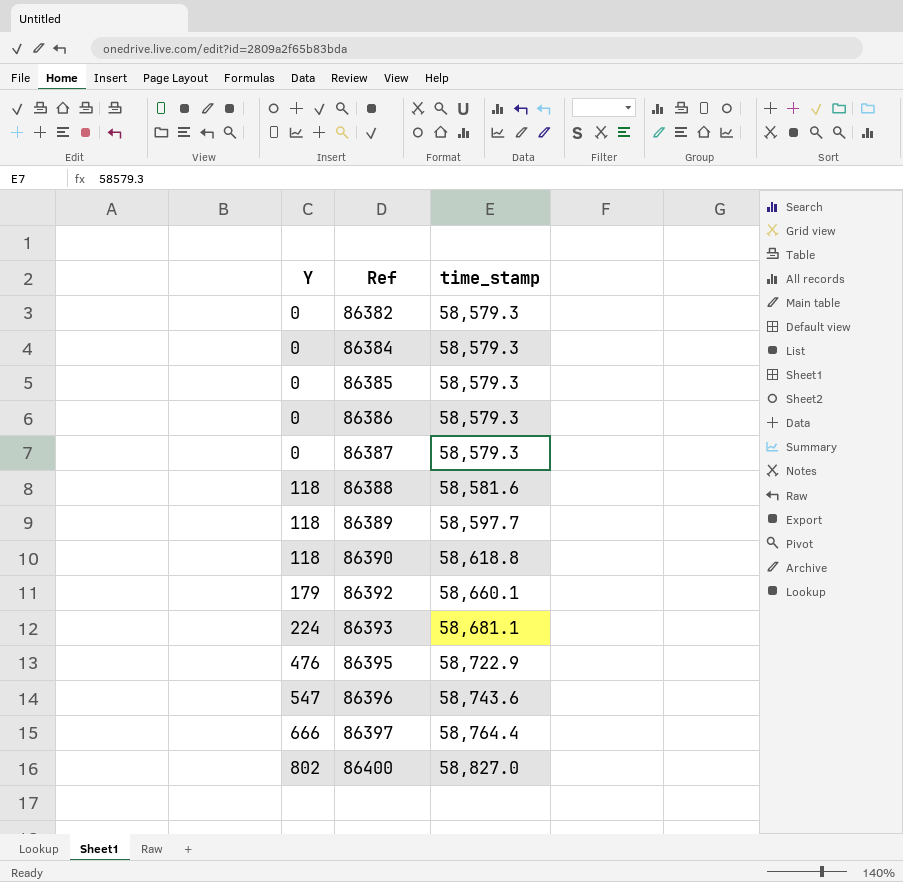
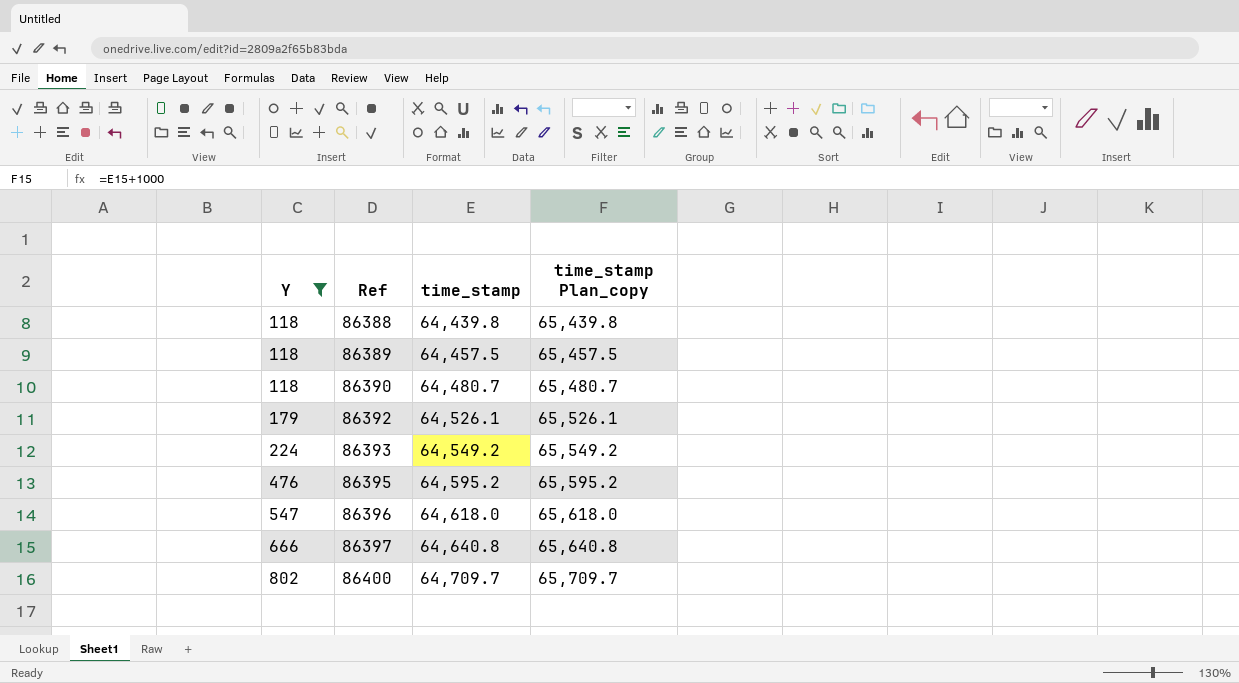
filter: none -> Y != 0
column time_stamp Plan_copy | formula: none -> [time_stamp] + 1000
86388 | time_stamp: 58,581.6 -> 64,439.8
86389 | time_stamp: 58,597.7 -> 64,457.5
86390 | time_stamp: 58,618.8 -> 64,480.7
86392 | time_stamp: 58,660.1 -> 64,526.1
86393 | time_stamp: 58,681.1 -> 64,549.2
86395 | time_stamp: 58,722.9 -> 64,595.2
86396 | time_stamp: 58,743.6 -> 64,618.0
86397 | time_stamp: 58,764.4 -> 64,640.8
86400 | time_stamp: 58,827.0 -> 64,709.7

